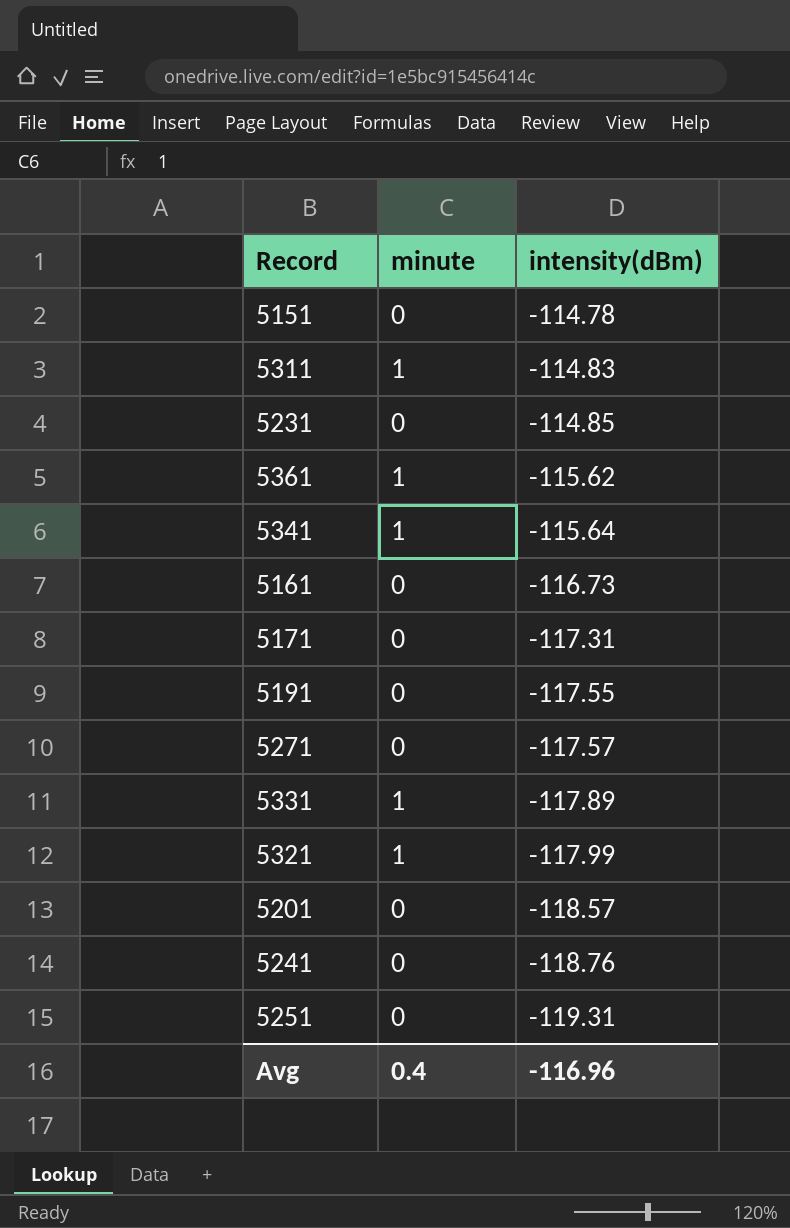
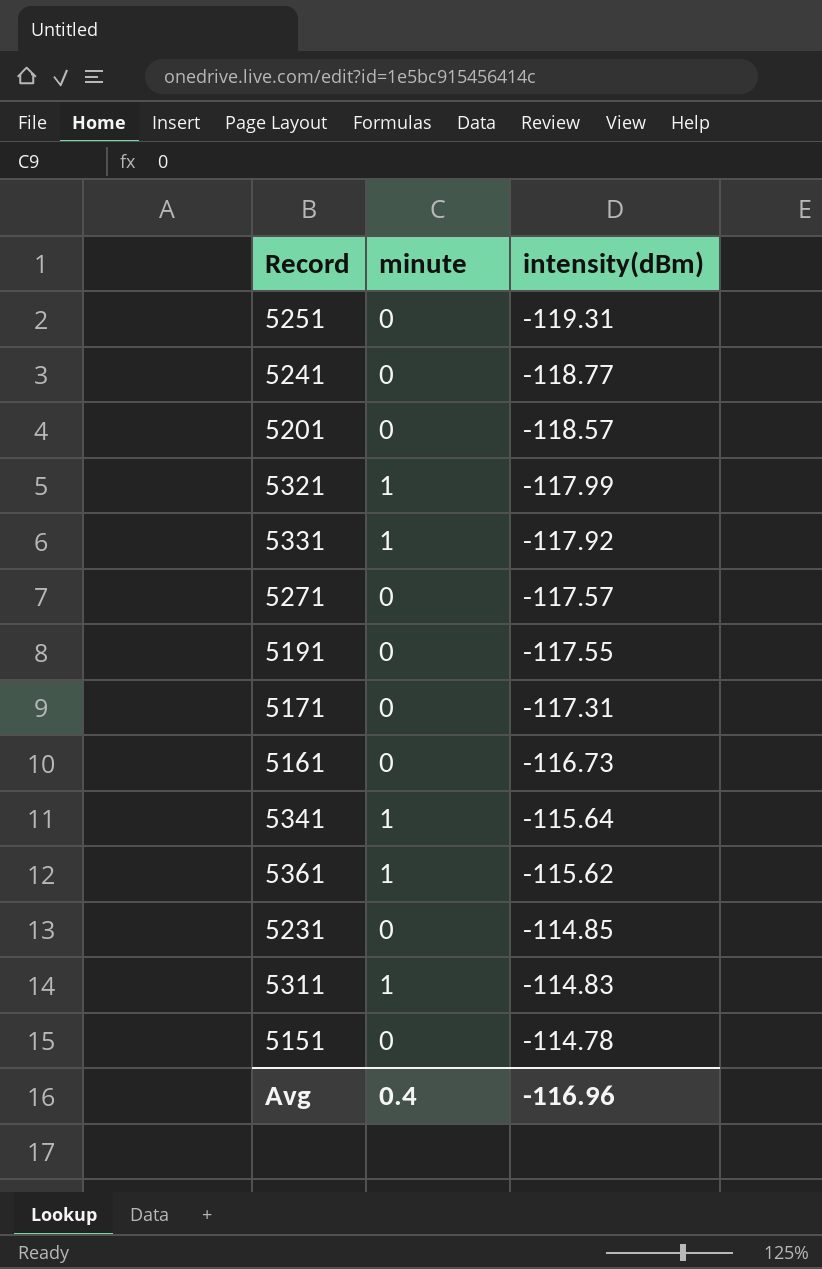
row order: intensity(dBm) descending -> intensity(dBm) ascending
5241 | intensity(dBm): -118.76 -> -118.77
5331 | intensity(dBm): -117.89 -> -117.92

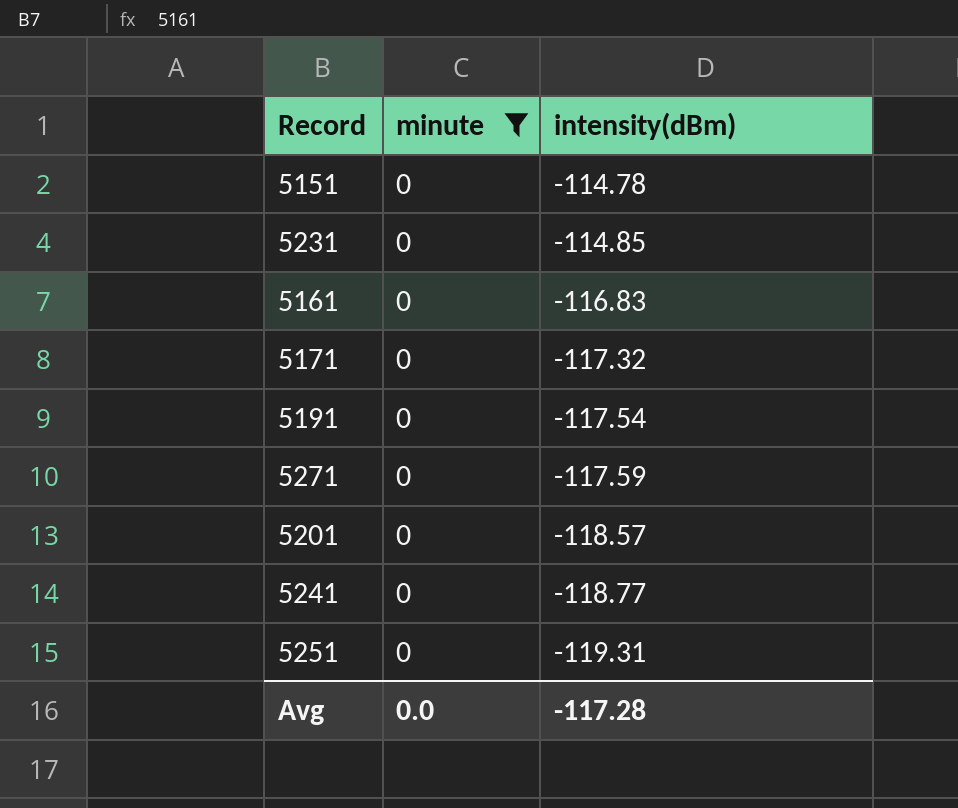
filter: none -> minute = 0
row order: intensity(dBm) ascending -> intensity(dBm) descending
5161 | intensity(dBm): -116.73 -> -116.83
5171 | intensity(dBm): -117.31 -> -117.32
5191 | intensity(dBm): -117.55 -> -117.54
5271 | intensity(dBm): -117.57 -> -117.59
Avg | minute: 0.4 -> 0.0
Avg | intensity(dBm): -116.96 -> -117.28

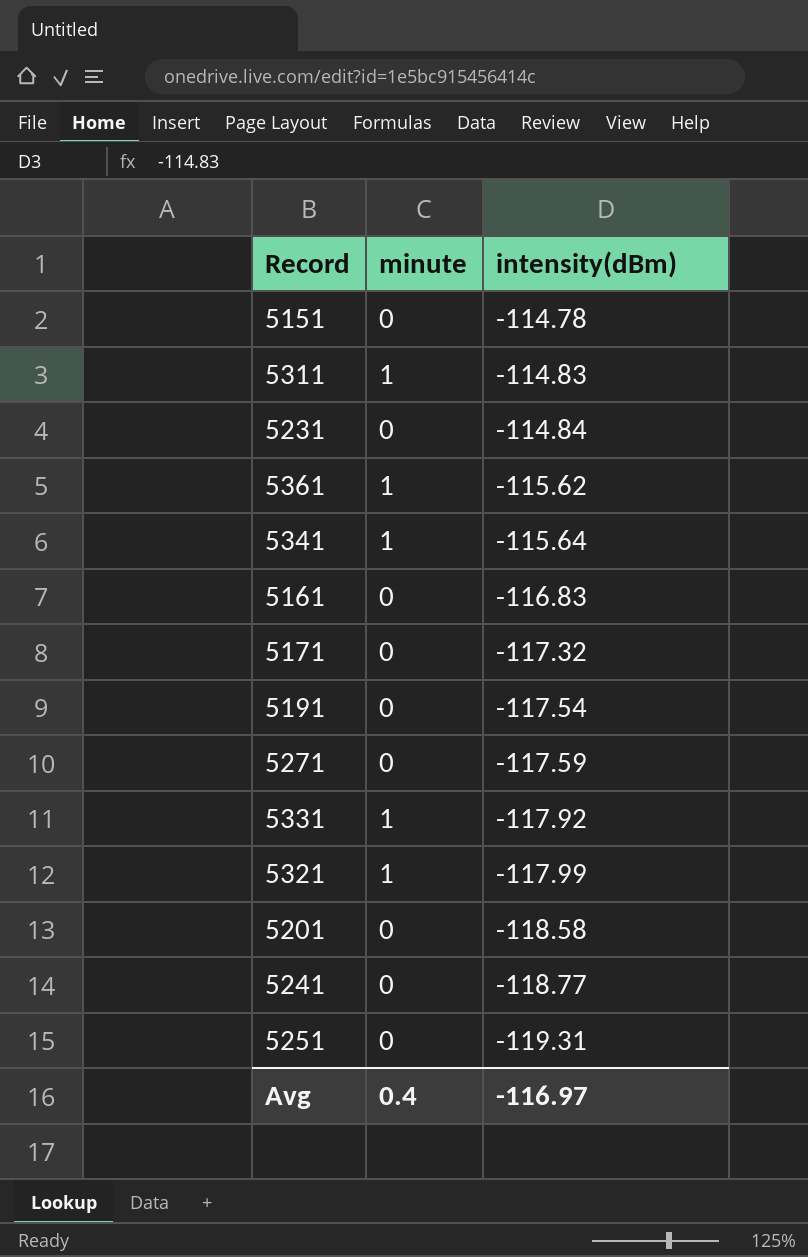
filter: minute = 0 -> none
5231 | intensity(dBm): -114.85 -> -114.84
5201 | intensity(dBm): -118.57 -> -118.58
Avg | minute: 0.0 -> 0.4
Avg | intensity(dBm): -117.28 -> -116.97

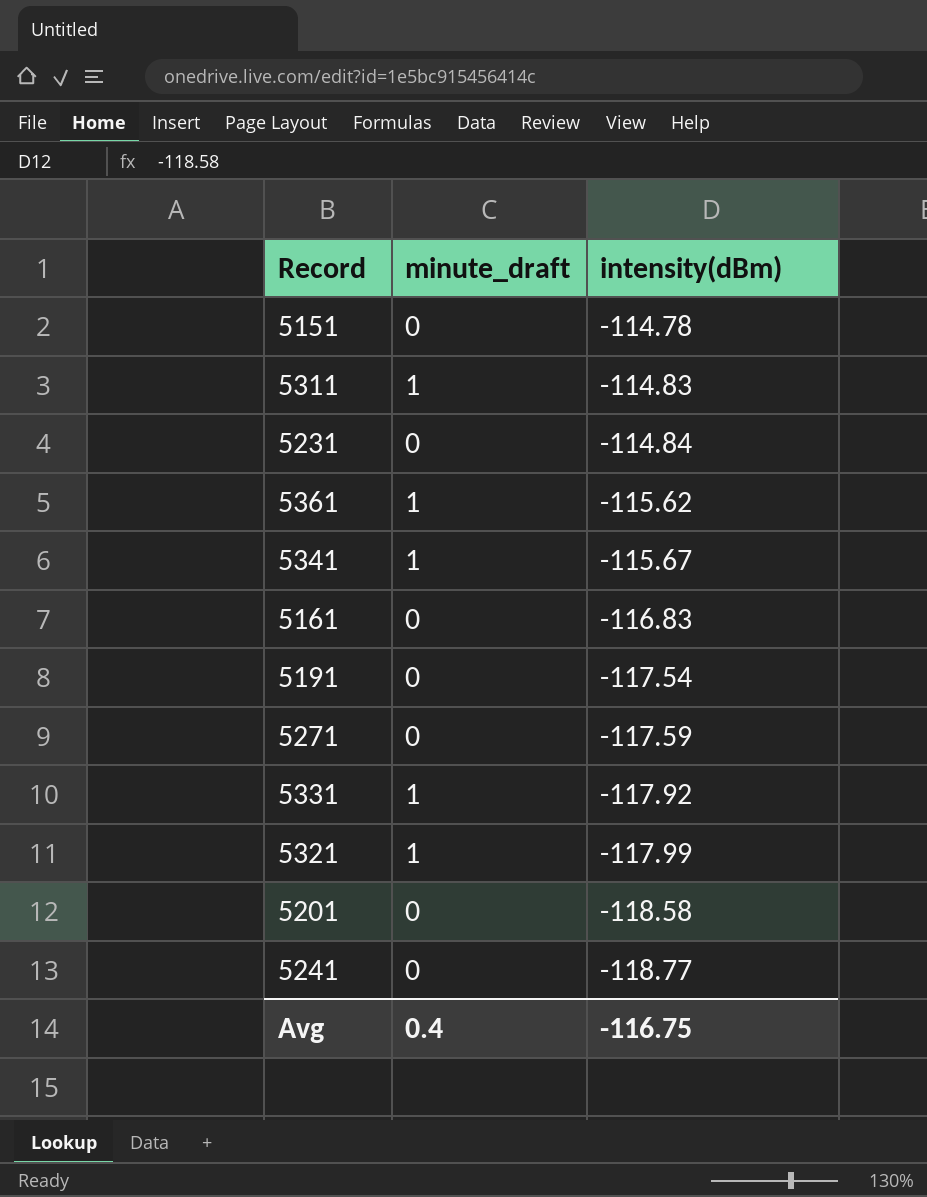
column name: minute -> minute_draft
row 5171: 0 | -117.32 -> none
row 5251: 0 | -119.31 -> none
5341 | intensity(dBm): -115.64 -> -115.67
Avg | intensity(dBm): -116.97 -> -116.75

